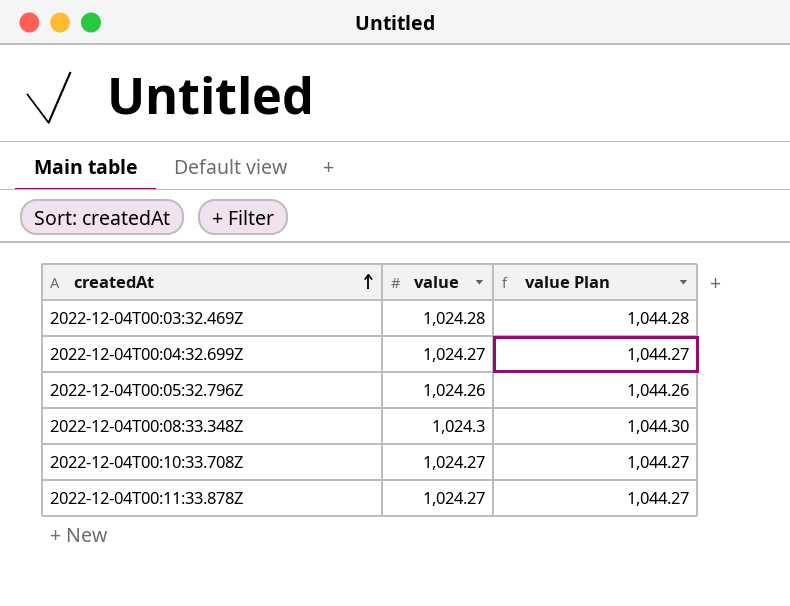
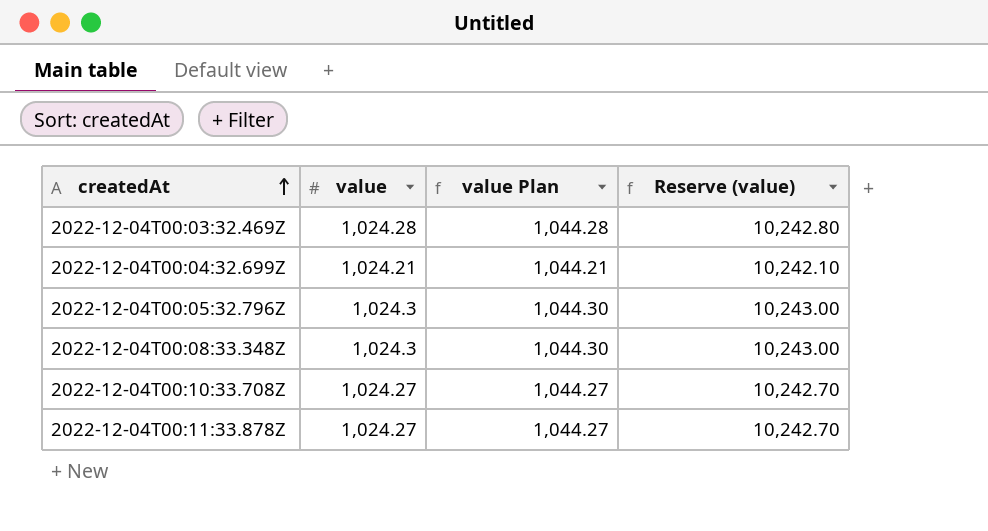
column Reserve (value) | formula: none -> [value] * 10
2022-12-04T00:04:32.699Z | value: 1,024.27 -> 1,024.21
2022-12-04T00:04:32.699Z | value Plan: 1,044.27 -> 1,044.21
2022-12-04T00:05:32.796Z | value: 1,024.26 -> 1,024.3
2022-12-04T00:05:32.796Z | value Plan: 1,044.26 -> 1,044.30

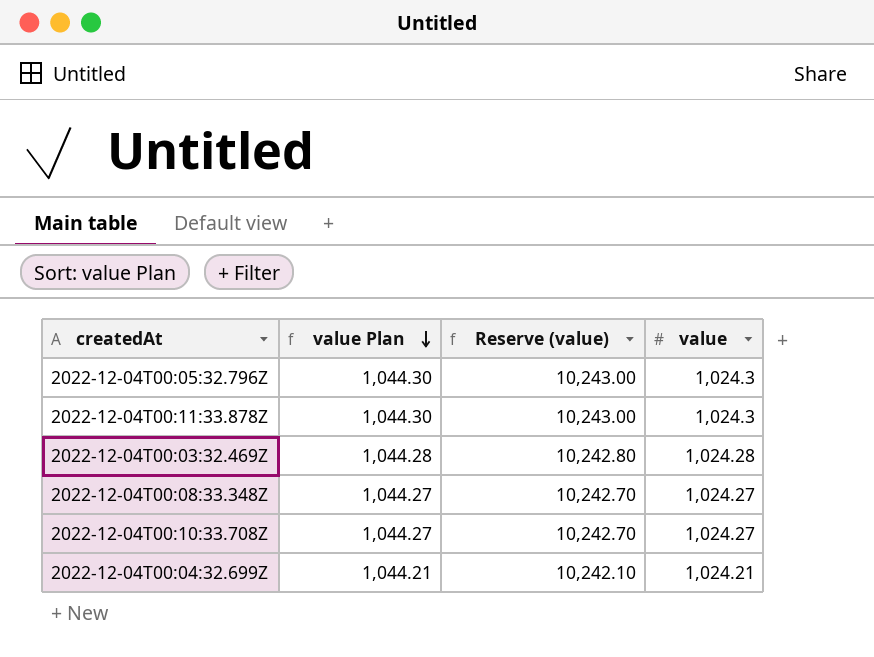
row order: createdAt ascending -> value Plan descending
column value | position: 2 -> 4
2022-12-04T00:11:33.878Z | value Plan: 1,044.27 -> 1,044.30
2022-12-04T00:11:33.878Z | Reserve (value): 10,242.70 -> 10,243.00
2022-12-04T00:11:33.878Z | value: 1,024.27 -> 1,024.3
2022-12-04T00:08:33.348Z | value Plan: 1,044.30 -> 1,044.27
2022-12-04T00:08:33.348Z | Reserve (value): 10,243.00 -> 10,242.70
2022-12-04T00:08:33.348Z | value: 1,024.3 -> 1,024.27

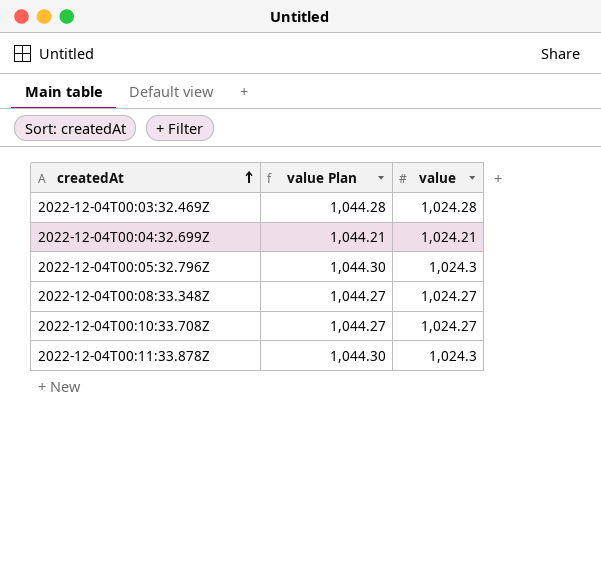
row order: value Plan descending -> createdAt ascending
column Reserve (value) | formula: [value] * 10 -> none

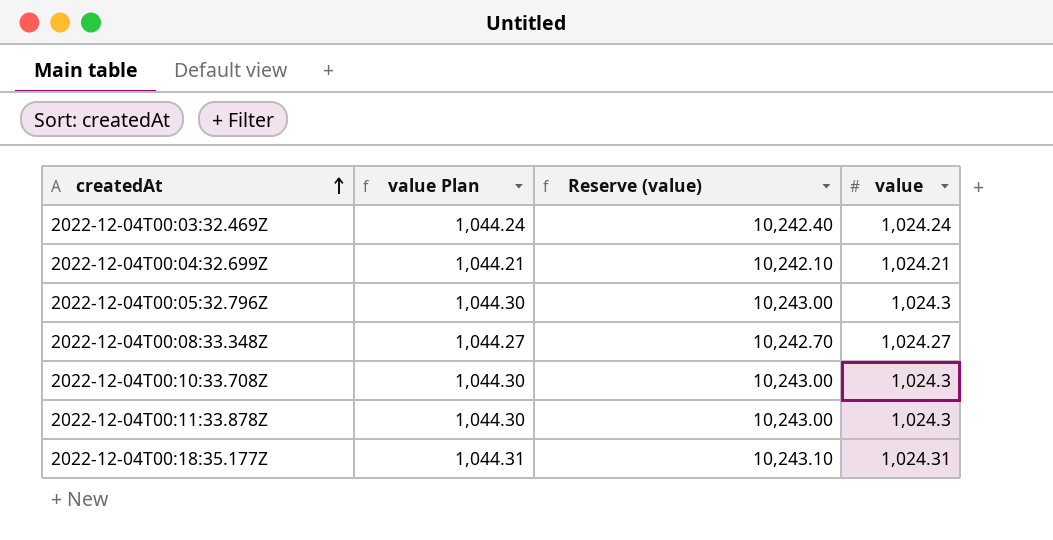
column Reserve (value) | formula: none -> [value] * 10
2022-12-04T00:03:32.469Z | value Plan: 1,044.28 -> 1,044.24
2022-12-04T00:03:32.469Z | value: 1,024.28 -> 1,024.24
2022-12-04T00:10:33.708Z | value Plan: 1,044.27 -> 1,044.30
2022-12-04T00:10:33.708Z | value: 1,024.27 -> 1,024.3
row 2022-12-04T00:18:35.177Z: none -> 1,044.31 | 10,243.10 | 1,024.31

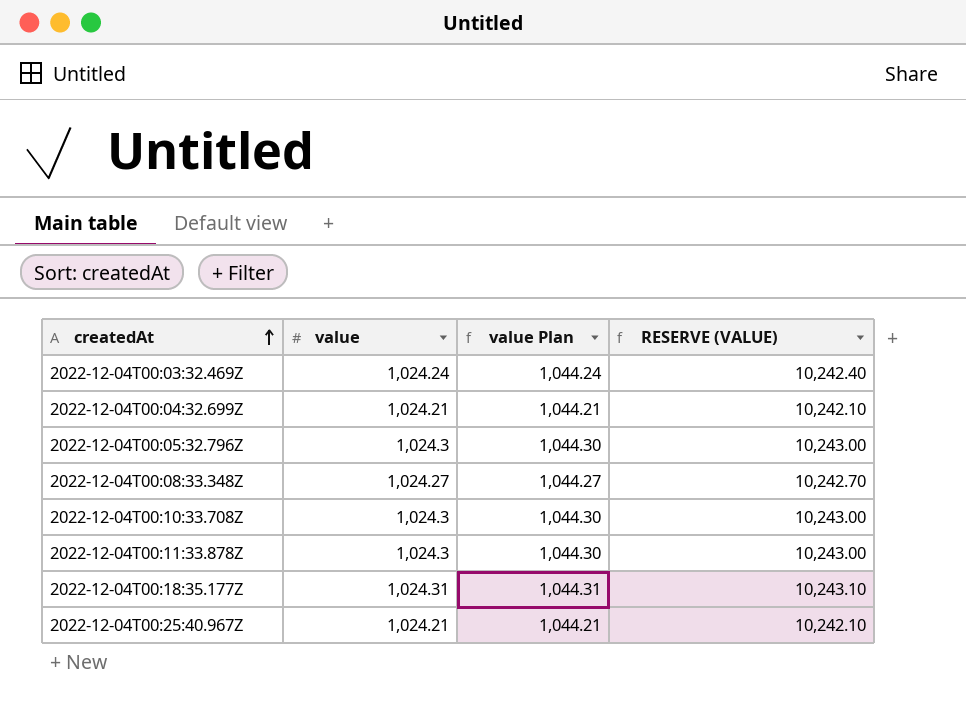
column value | position: 4 -> 2
column name: Reserve (value) -> RESERVE (VALUE)
row 2022-12-04T00:25:40.967Z: none -> 1,024.21 | 1,044.21 | 10,242.10

